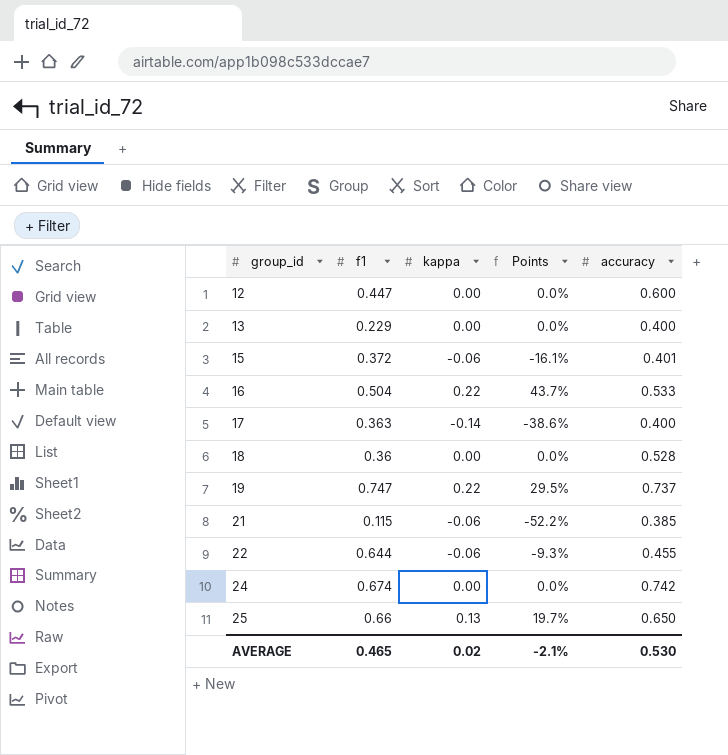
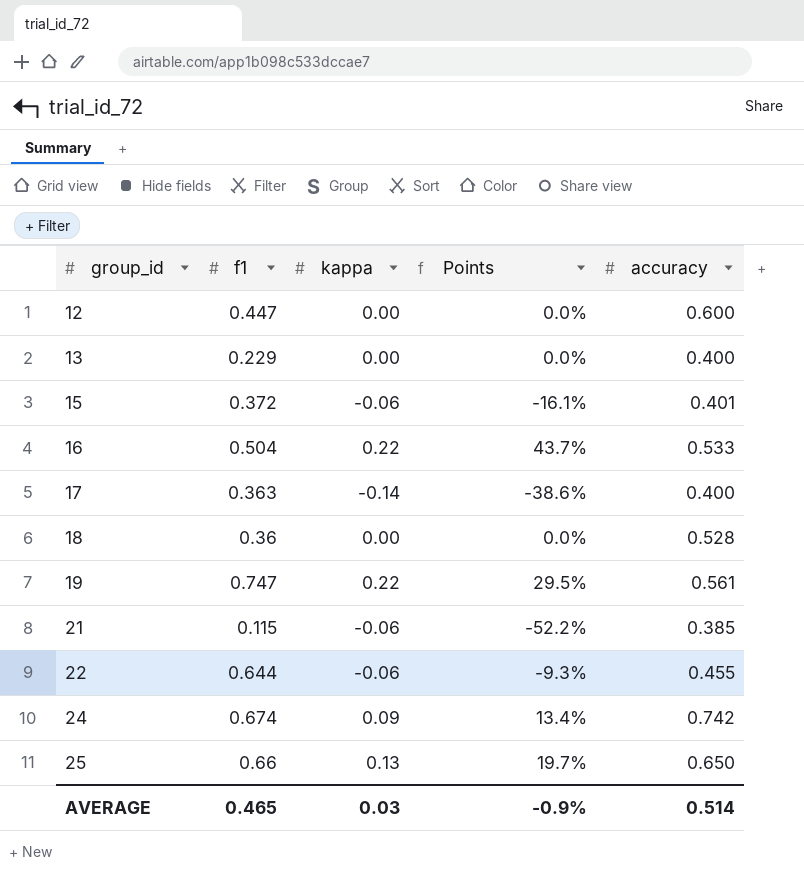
19 | accuracy: 0.737 -> 0.561
24 | kappa: 0.00 -> 0.09
24 | Points: 0.0% -> 13.4%
AVERAGE | kappa: 0.02 -> 0.03
AVERAGE | Points: -2.1% -> -0.9%
AVERAGE | accuracy: 0.530 -> 0.514

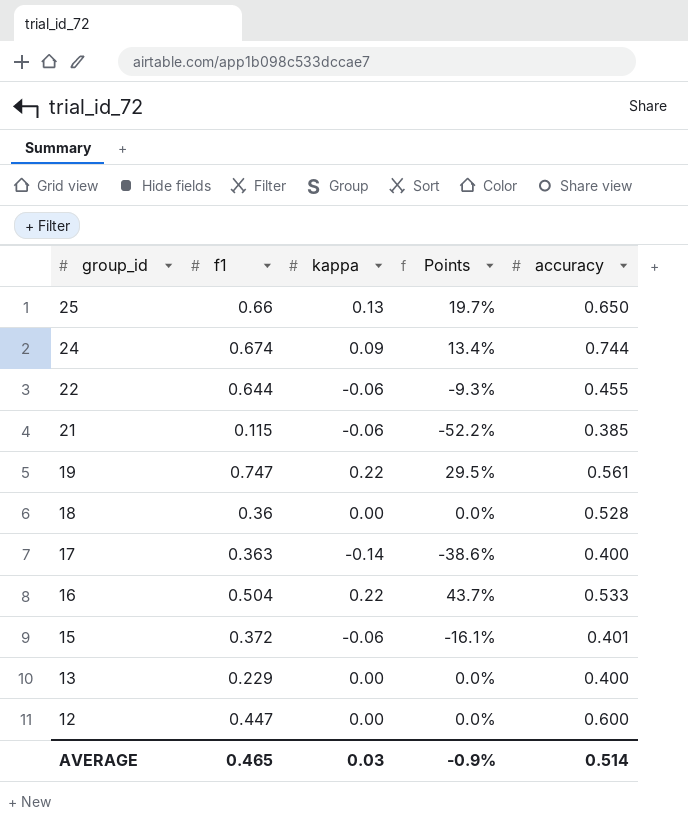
row order: group_id ascending -> group_id descending
24 | accuracy: 0.742 -> 0.744

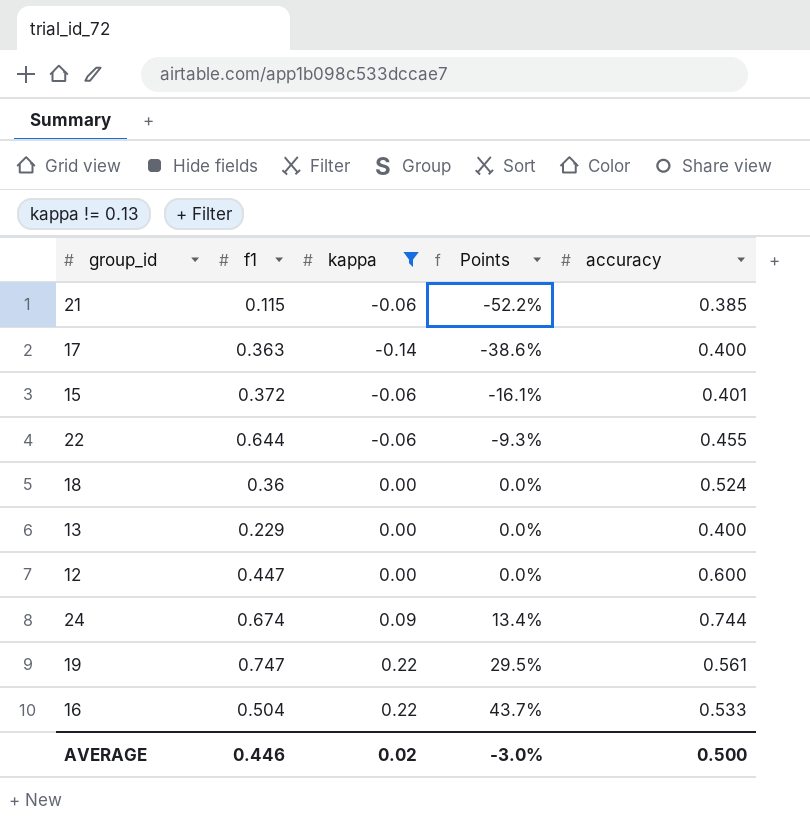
filter: none -> kappa != 0.13
row order: group_id descending -> Points ascending
18 | accuracy: 0.528 -> 0.524
AVERAGE | f1: 0.465 -> 0.446
AVERAGE | kappa: 0.03 -> 0.02
AVERAGE | Points: -0.9% -> -3.0%
AVERAGE | accuracy: 0.514 -> 0.500

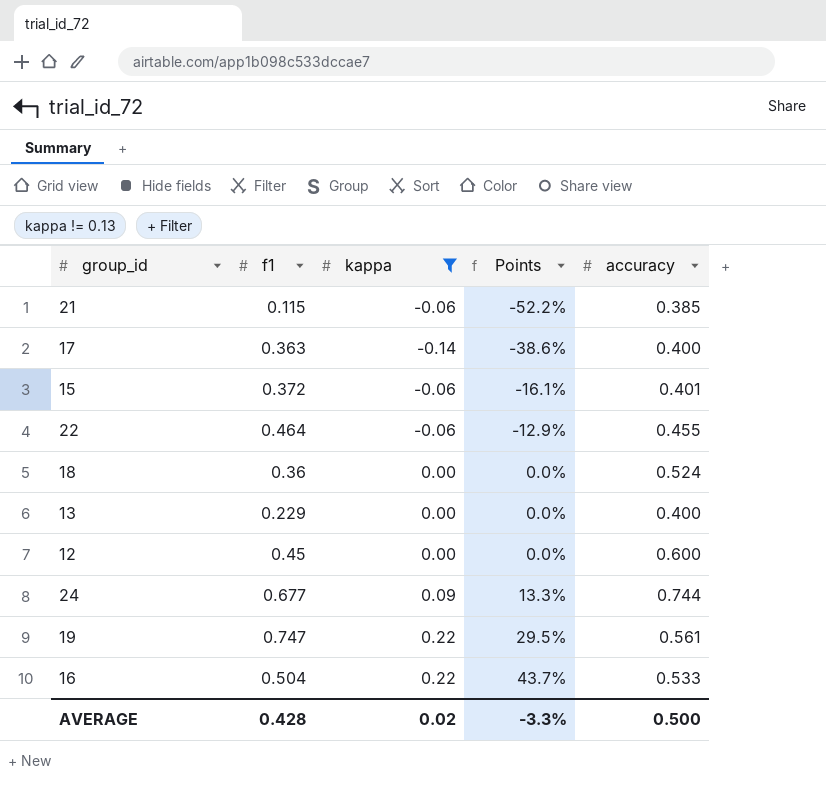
22 | f1: 0.644 -> 0.464
22 | Points: -9.3% -> -12.9%
12 | f1: 0.447 -> 0.45
24 | f1: 0.674 -> 0.677
24 | Points: 13.4% -> 13.3%
AVERAGE | f1: 0.446 -> 0.428
AVERAGE | Points: -3.0% -> -3.3%

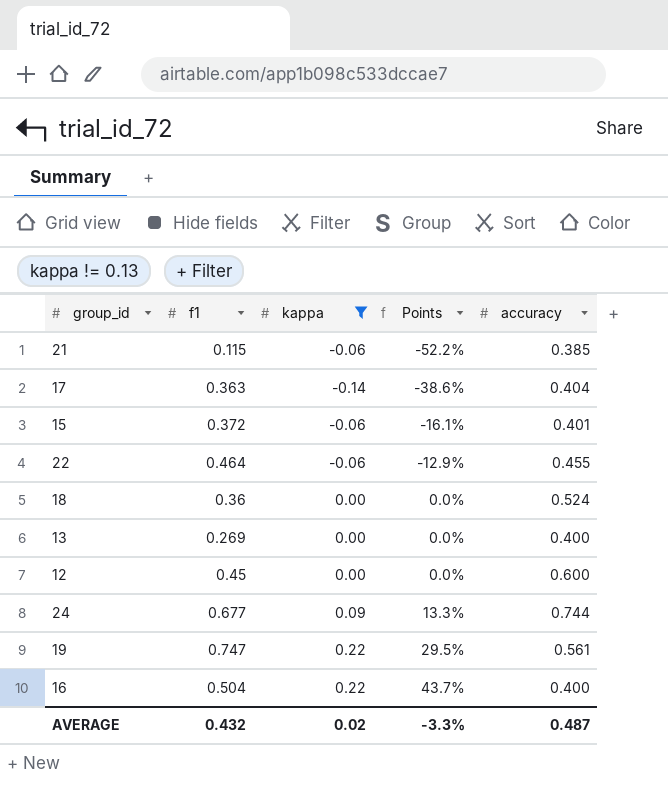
17 | accuracy: 0.400 -> 0.404
13 | f1: 0.229 -> 0.269
16 | accuracy: 0.533 -> 0.400
AVERAGE | f1: 0.428 -> 0.432
AVERAGE | accuracy: 0.500 -> 0.487

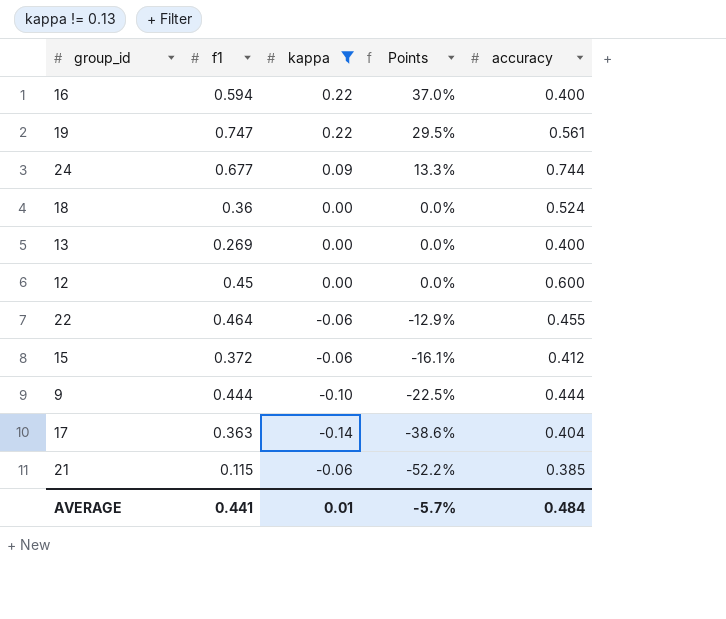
row order: Points ascending -> Points descending
16 | f1: 0.504 -> 0.594
16 | Points: 43.7% -> 37.0%
15 | accuracy: 0.401 -> 0.412
row 9: none -> 0.444 | -0.10 | -22.5% | 0.444
AVERAGE | f1: 0.432 -> 0.441
AVERAGE | kappa: 0.02 -> 0.01
AVERAGE | Points: -3.3% -> -5.7%
AVERAGE | accuracy: 0.487 -> 0.484

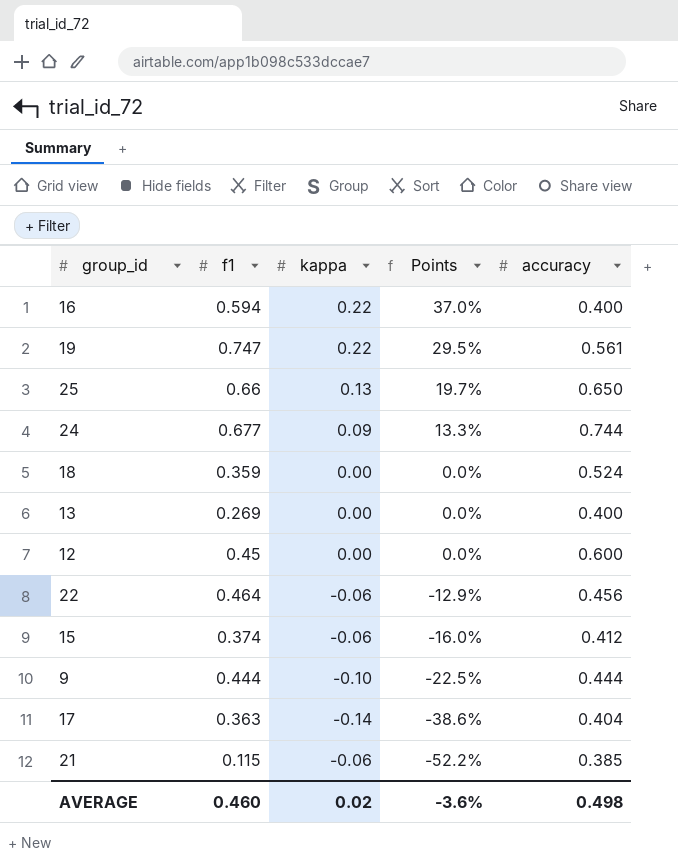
filter: kappa != 0.13 -> none
18 | f1: 0.36 -> 0.359
22 | accuracy: 0.455 -> 0.456
15 | f1: 0.372 -> 0.374
15 | Points: -16.1% -> -16.0%
AVERAGE | f1: 0.441 -> 0.460
AVERAGE | kappa: 0.01 -> 0.02
AVERAGE | Points: -5.7% -> -3.6%
AVERAGE | accuracy: 0.484 -> 0.498

